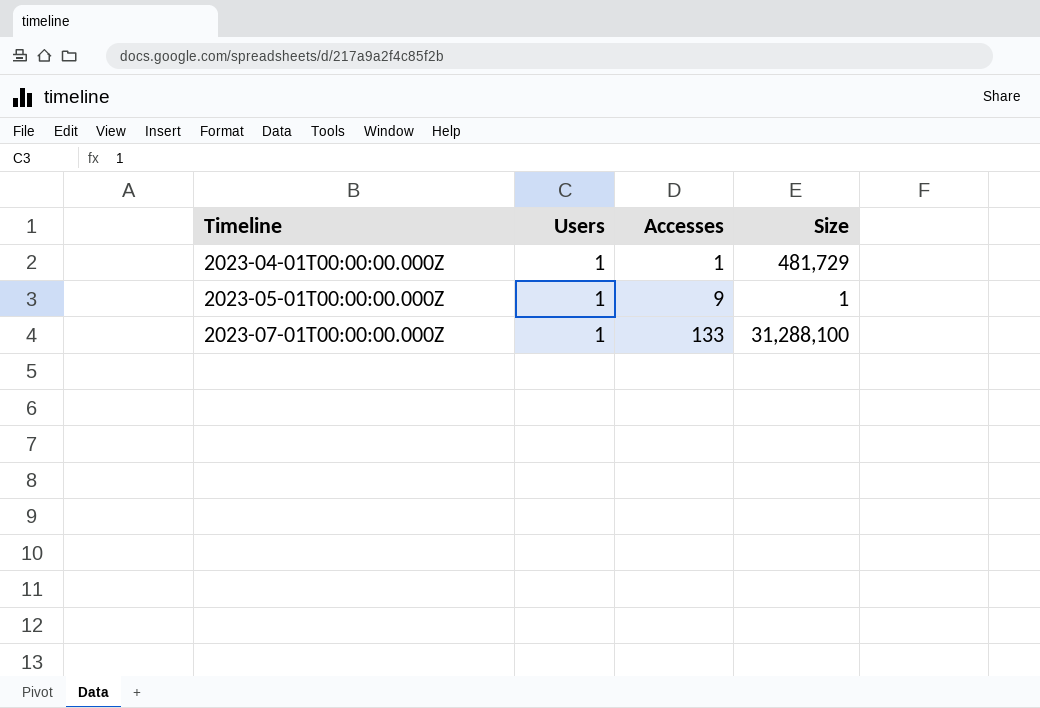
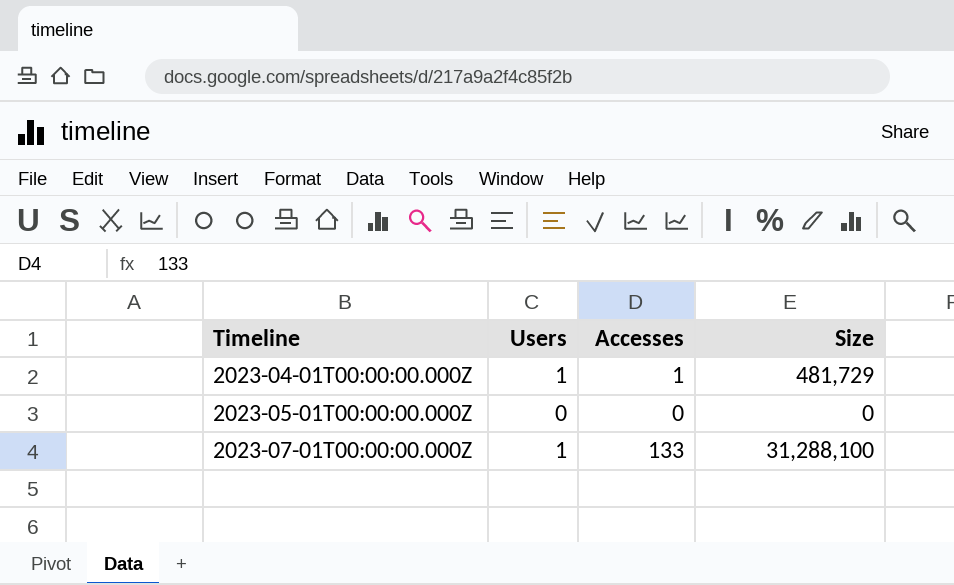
2023-05-01T00:00:00.000Z | Users: 1 -> 0
2023-05-01T00:00:00.000Z | Accesses: 9 -> 0
2023-05-01T00:00:00.000Z | Size: 1 -> 0

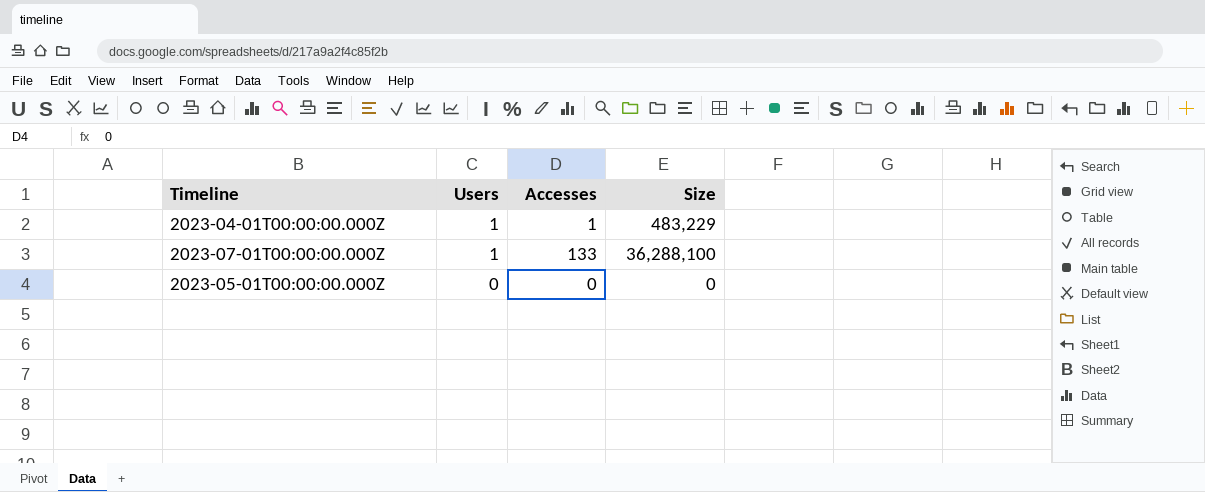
row order: Timeline ascending -> Users descending
2023-04-01T00:00:00.000Z | Size: 481,729 -> 483,229
2023-07-01T00:00:00.000Z | Size: 31,288,100 -> 36,288,100

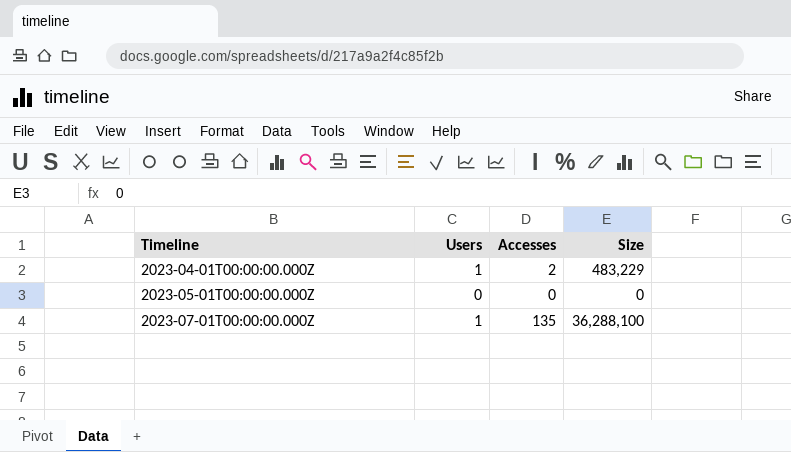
row order: Users descending -> Timeline ascending
2023-04-01T00:00:00.000Z | Accesses: 1 -> 2
2023-07-01T00:00:00.000Z | Accesses: 133 -> 135

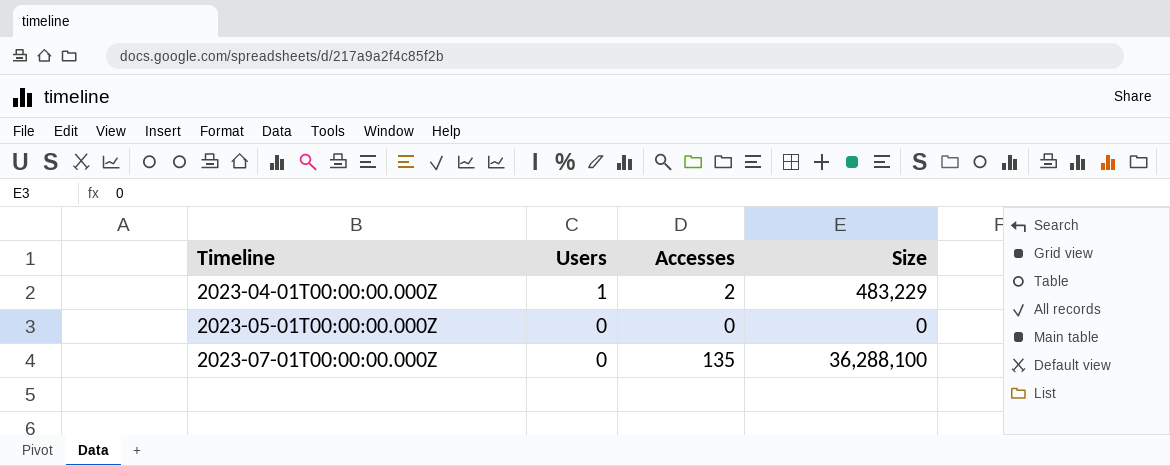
2023-07-01T00:00:00.000Z | Users: 1 -> 0

